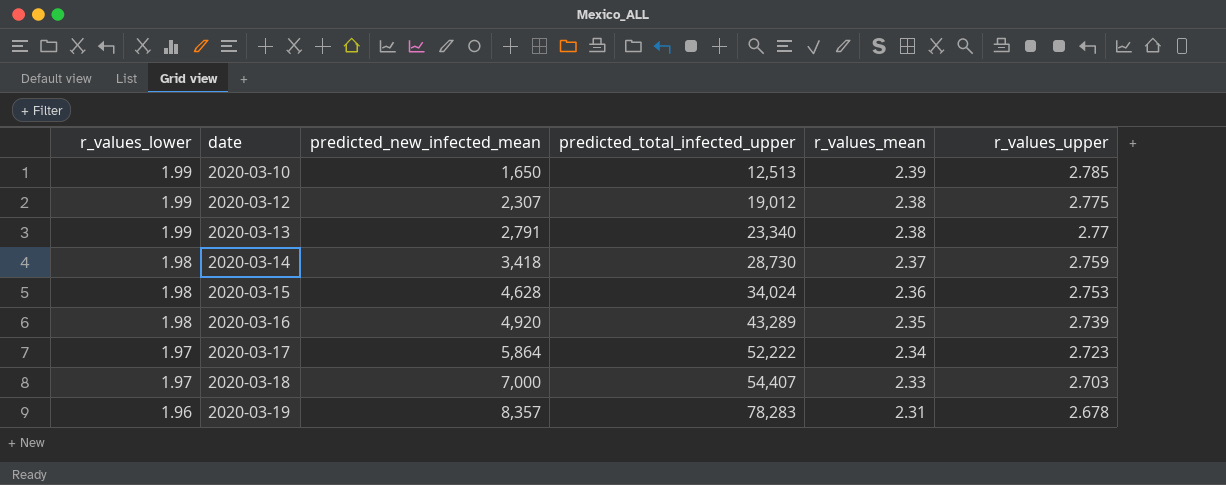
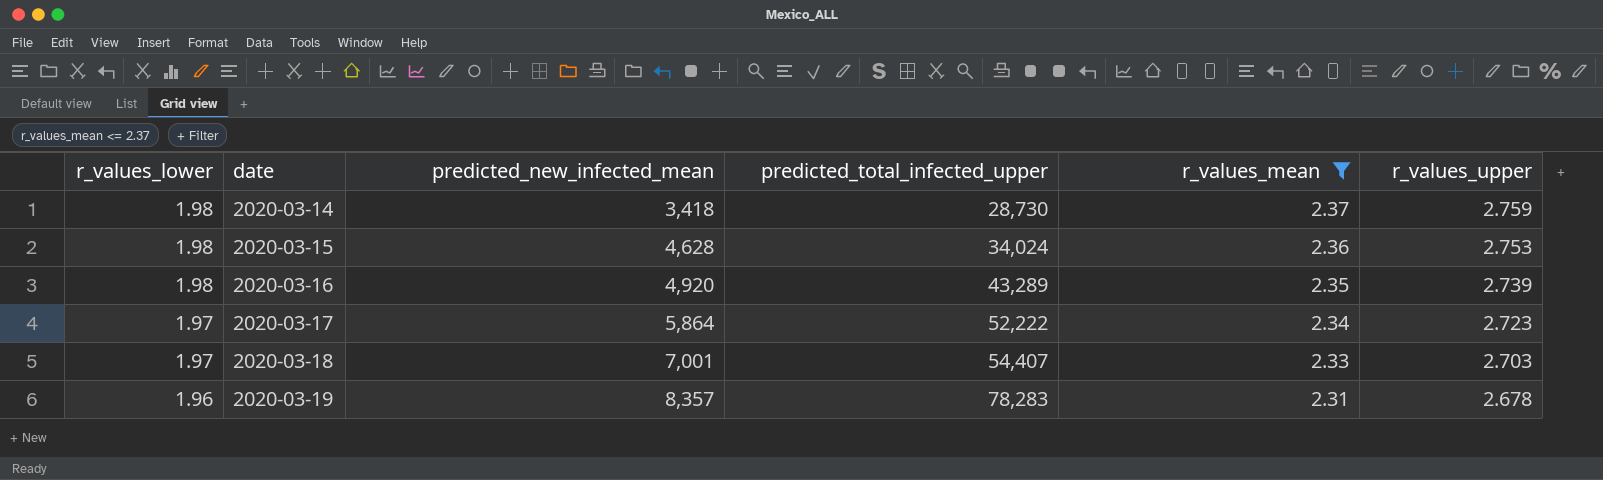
filter: none -> r_values_mean <= 2.37
2020-03-18 | predicted_new_infected_mean: 7,000 -> 7,001

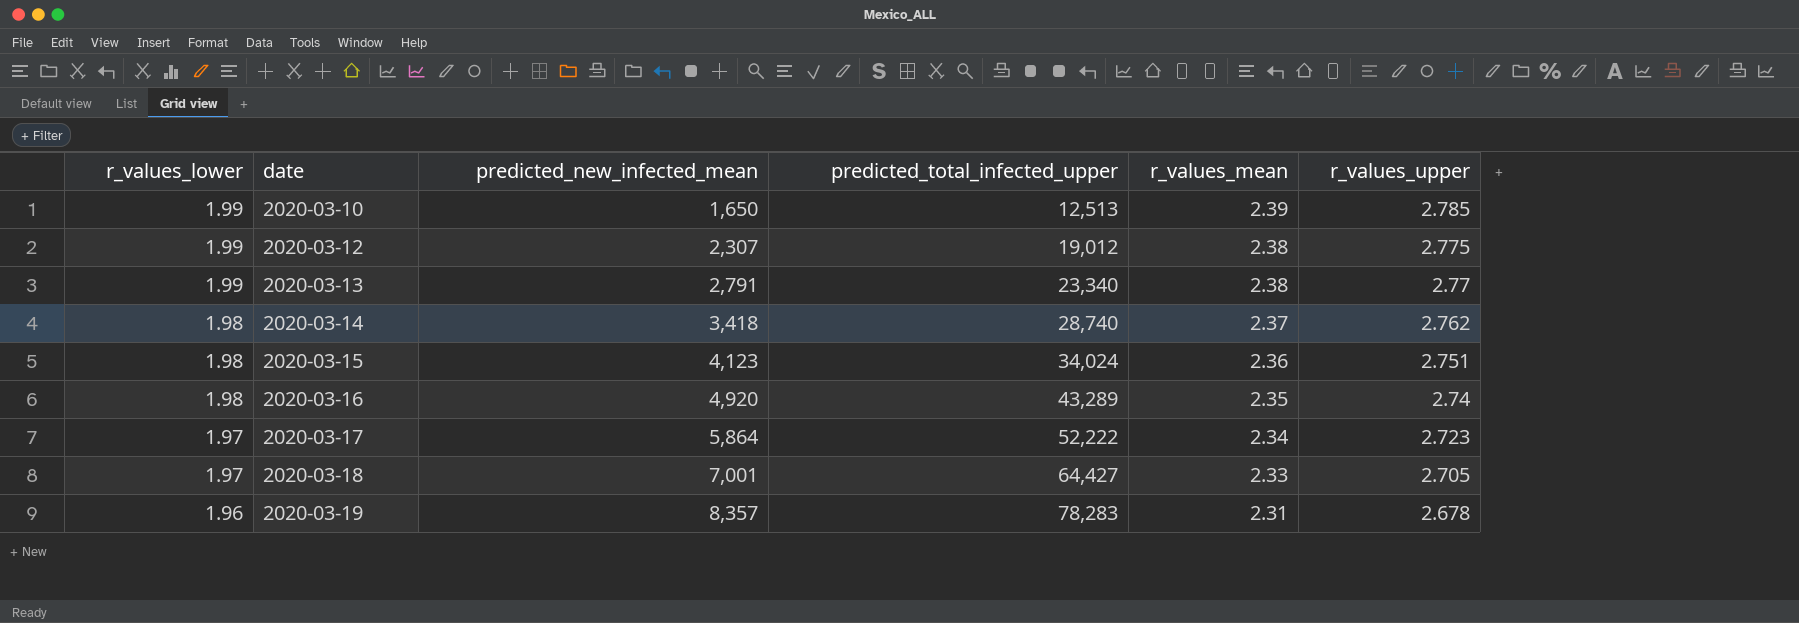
filter: r_values_mean <= 2.37 -> none
2020-03-14 | predicted_total_infected_upper: 28,730 -> 28,740
2020-03-14 | r_values_upper: 2.759 -> 2.762
2020-03-15 | predicted_new_infected_mean: 4,628 -> 4,123
2020-03-15 | r_values_upper: 2.753 -> 2.751
2020-03-16 | r_values_upper: 2.739 -> 2.74
2020-03-18 | predicted_total_infected_upper: 54,407 -> 64,427
2020-03-18 | r_values_upper: 2.703 -> 2.705

